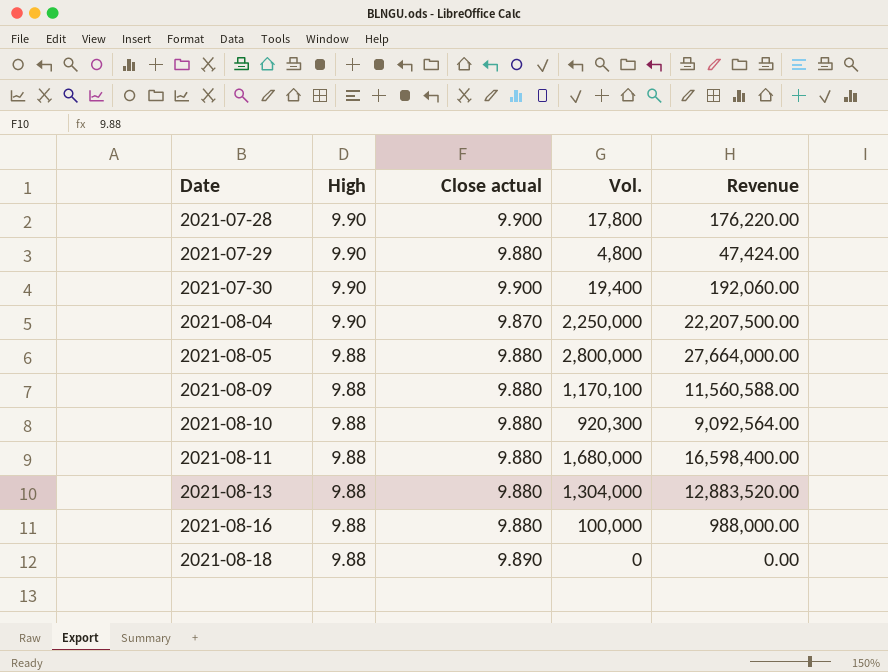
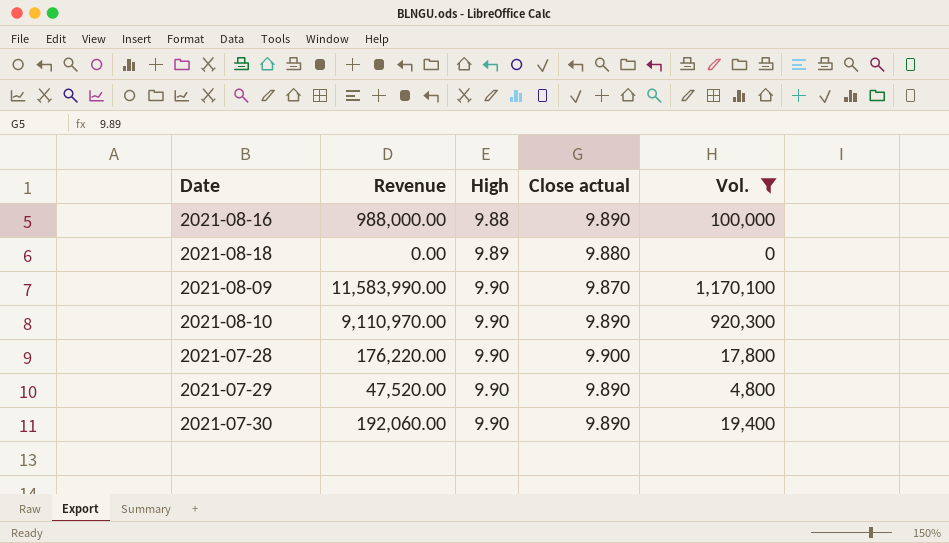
filter: none -> Vol. <= 1,170,100
row order: Date ascending -> High ascending
column Revenue | formula: [Close actual] * [Vol.] -> [High] * [Vol.]
column Revenue | position: 5 -> 2
2021-08-16 | Close actual: 9.880 -> 9.890
2021-08-18 | High: 9.88 -> 9.89
2021-08-18 | Close actual: 9.890 -> 9.880
2021-08-09 | High: 9.88 -> 9.90
2021-08-09 | Close actual: 9.880 -> 9.870
2021-08-10 | High: 9.88 -> 9.90
2021-08-10 | Close actual: 9.880 -> 9.890
2021-07-29 | Close actual: 9.880 -> 9.890
2021-07-30 | Close actual: 9.900 -> 9.890

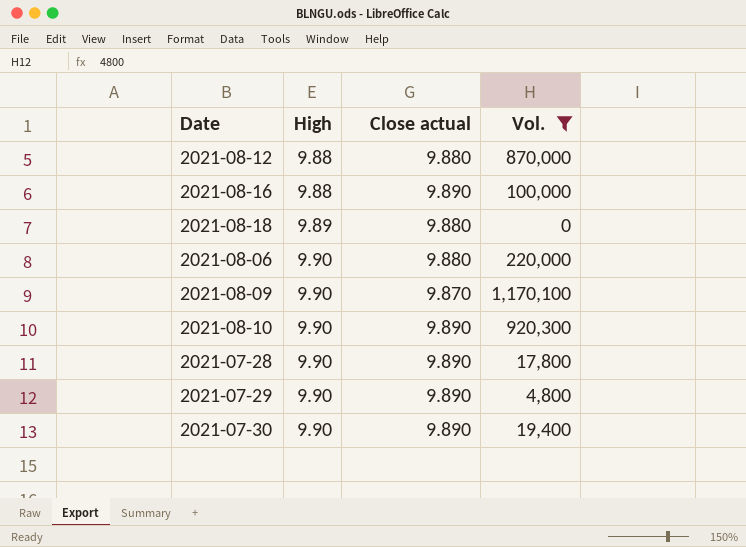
column Revenue | formula: [High] * [Vol.] -> none
row 2021-08-12: none -> 9.88 | 9.880 | 870,000
row 2021-08-06: none -> 9.90 | 9.880 | 220,000
2021-07-28 | Close actual: 9.900 -> 9.890

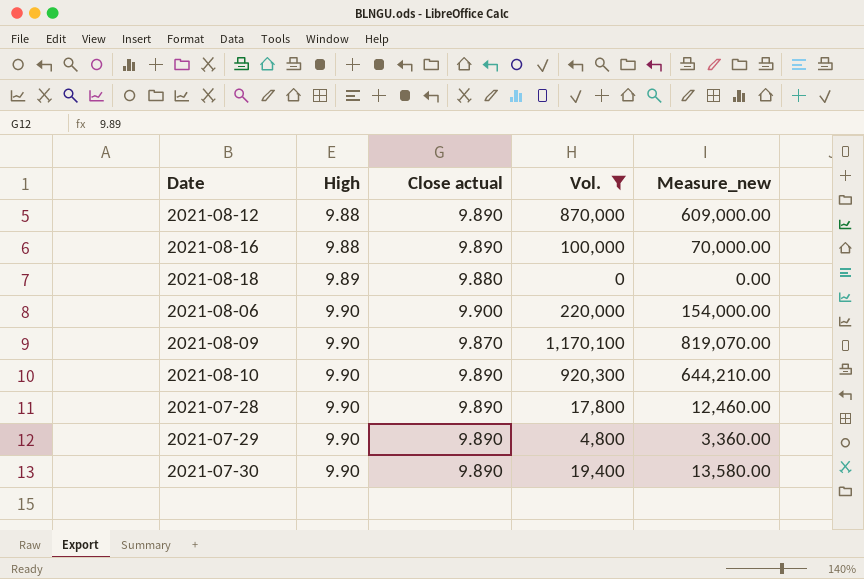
column Measure_new | formula: none -> [Vol.] * 0.7
2021-08-12 | Close actual: 9.880 -> 9.890
2021-08-06 | Close actual: 9.880 -> 9.900

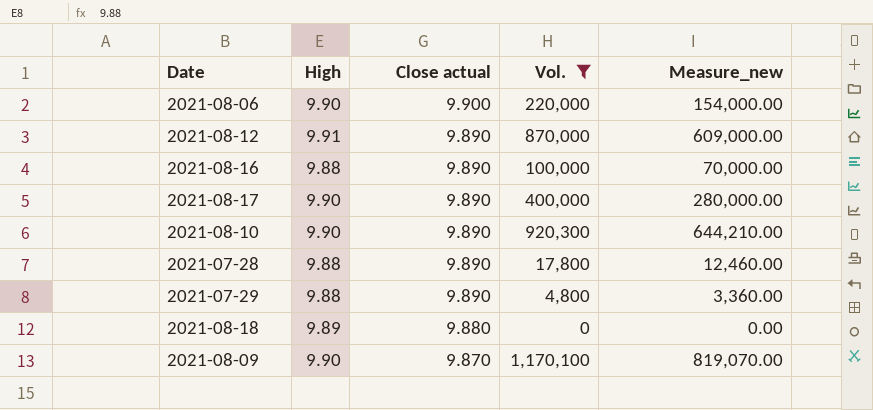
row order: High ascending -> Close actual descending
row 2021-07-30: 9.90 | 9.890 | 19,400 | 13,580.00 -> none
2021-08-12 | High: 9.88 -> 9.91
row 2021-08-17: none -> 9.90 | 9.890 | 400,000 | 280,000.00
2021-07-28 | High: 9.90 -> 9.88
2021-07-29 | High: 9.90 -> 9.88

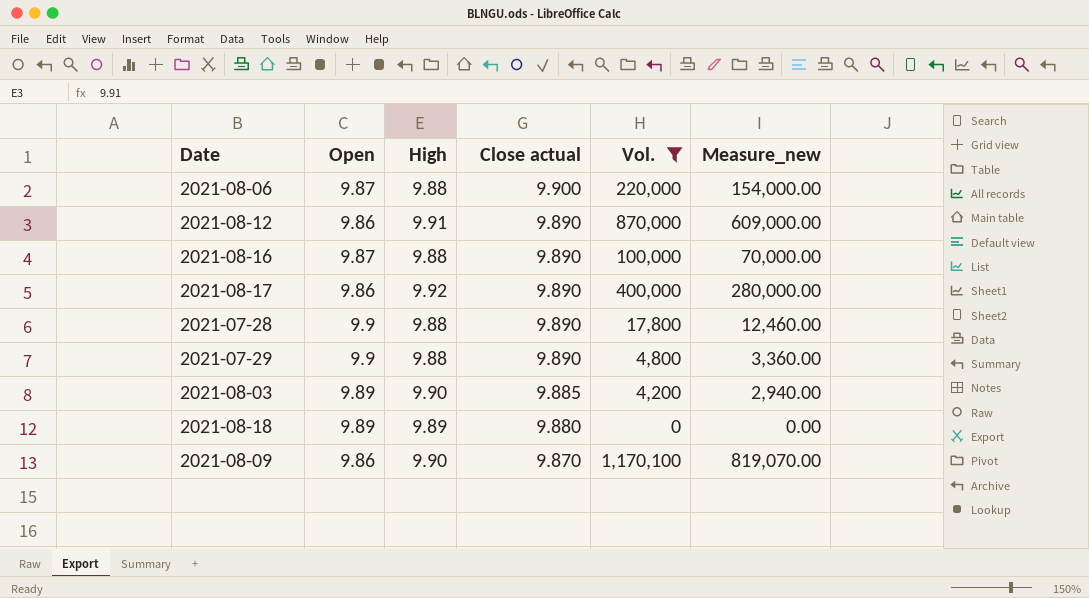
column Open | position: none -> 2
row 2021-08-10: 9.90 | 9.890 | 920,300 | 644,210.00 -> none
2021-08-06 | High: 9.90 -> 9.88
2021-08-17 | High: 9.90 -> 9.92
row 2021-08-03: none -> 9.89 | 9.90 | 9.885 | 4,200 | 2,940.00

